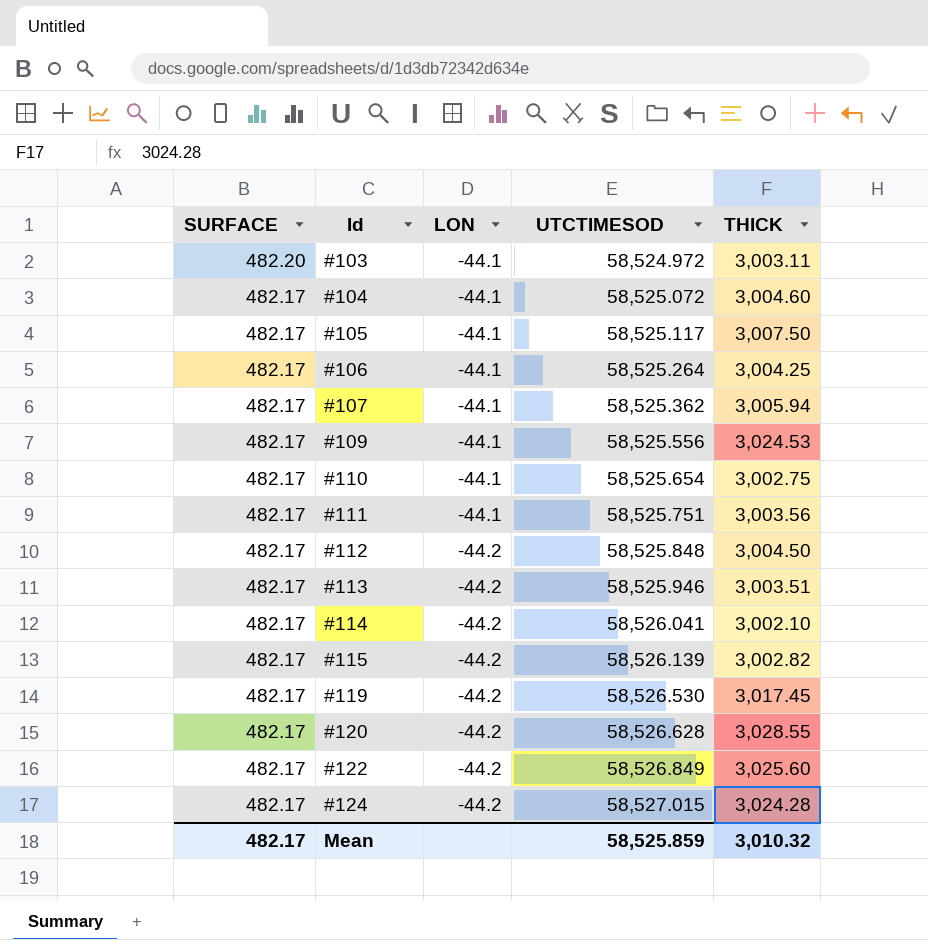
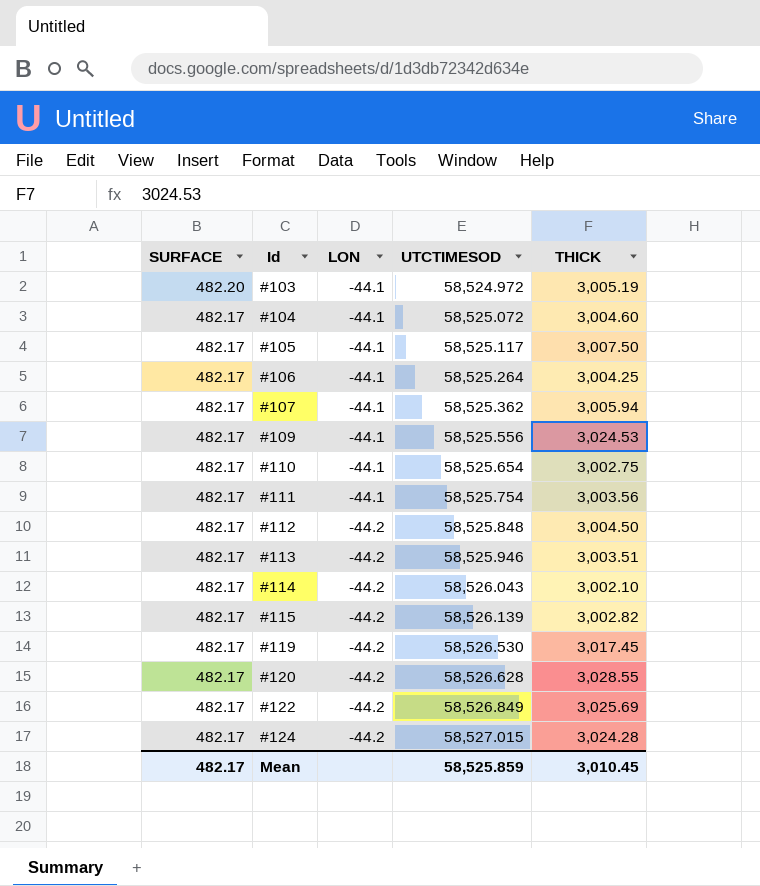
#103 | THICK: 3,003.11 -> 3,005.19
#111 | UTCTIMESOD: 58,525.751 -> 58,525.754
#114 | UTCTIMESOD: 58,526.041 -> 58,526.043
#122 | THICK: 3,025.60 -> 3,025.69
Mean | THICK: 3,010.32 -> 3,010.45

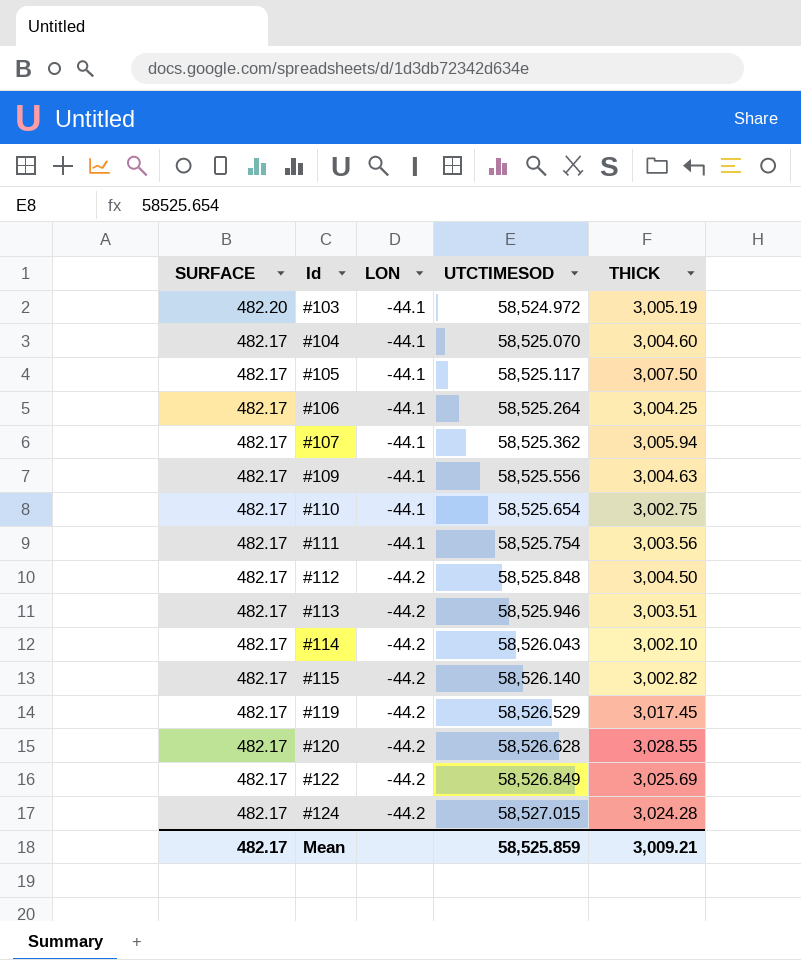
#104 | UTCTIMESOD: 58,525.072 -> 58,525.070
#109 | THICK: 3,024.53 -> 3,004.63
#115 | UTCTIMESOD: 58,526.139 -> 58,526.140
#119 | UTCTIMESOD: 58,526.530 -> 58,526.529
Mean | THICK: 3,010.45 -> 3,009.21

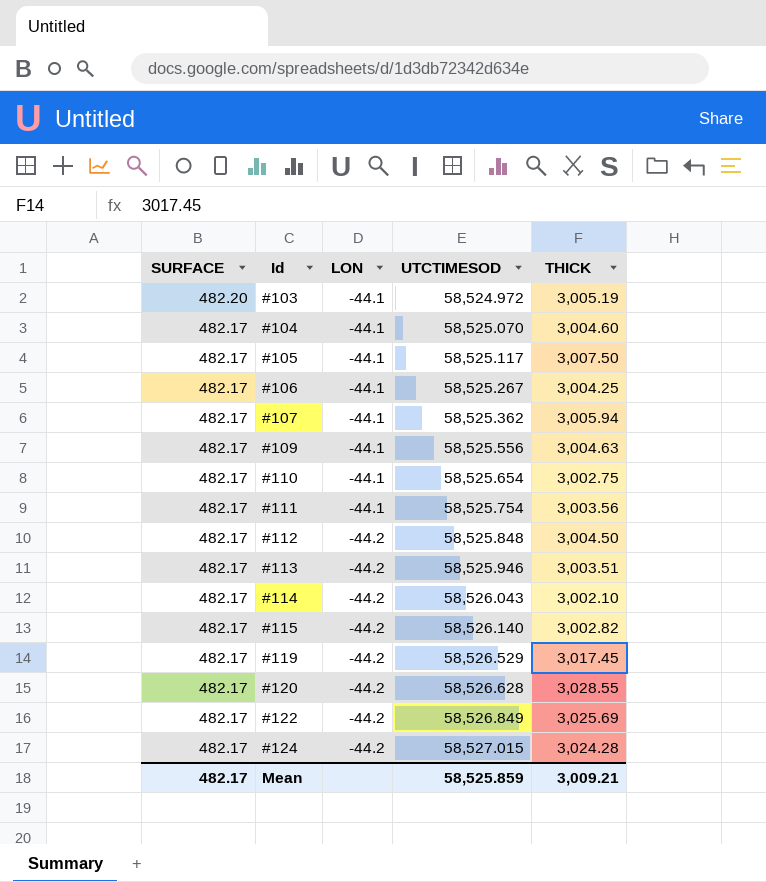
#106 | UTCTIMESOD: 58,525.264 -> 58,525.267

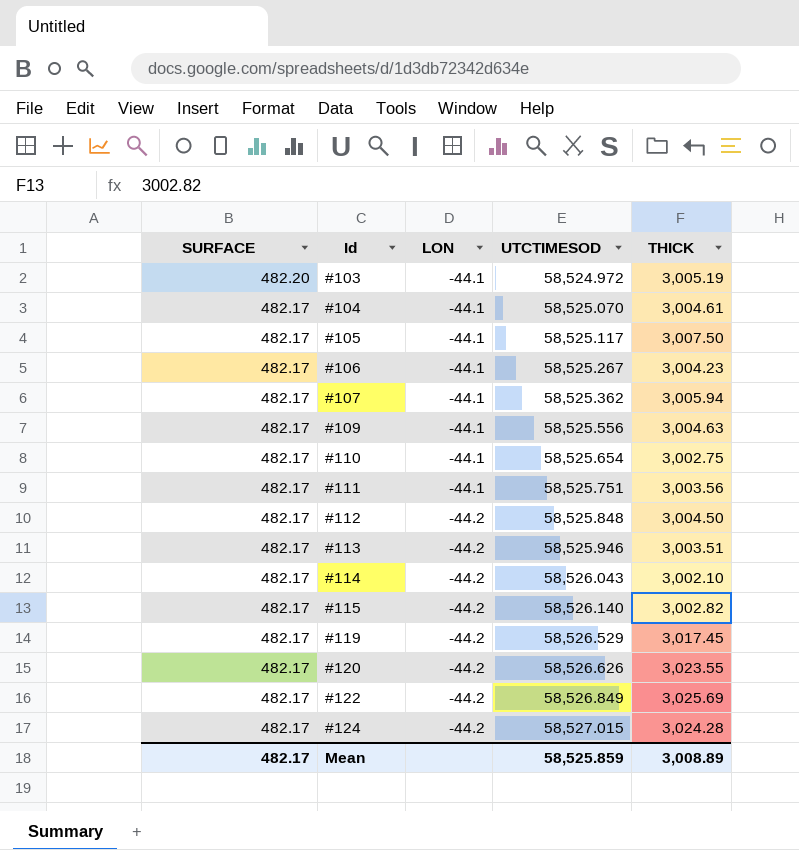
#104 | THICK: 3,004.60 -> 3,004.61
#106 | THICK: 3,004.25 -> 3,004.23
#111 | UTCTIMESOD: 58,525.754 -> 58,525.751
#120 | UTCTIMESOD: 58,526.628 -> 58,526.626
#120 | THICK: 3,028.55 -> 3,023.55
Mean | THICK: 3,009.21 -> 3,008.89

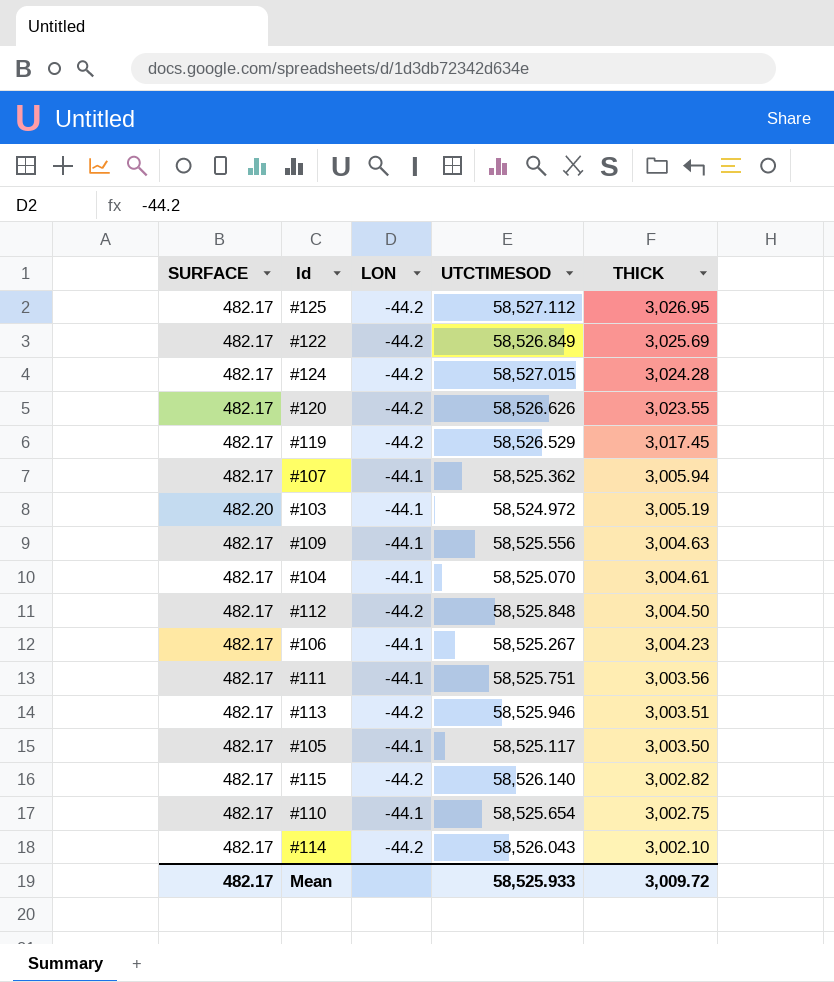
row order: SURFACE descending -> THICK descending
row #125: none -> 482.17 | -44.2 | 58,527.112 | 3,026.95
#105 | THICK: 3,007.50 -> 3,003.50
Mean | UTCTIMESOD: 58,525.859 -> 58,525.933
Mean | THICK: 3,008.89 -> 3,009.72

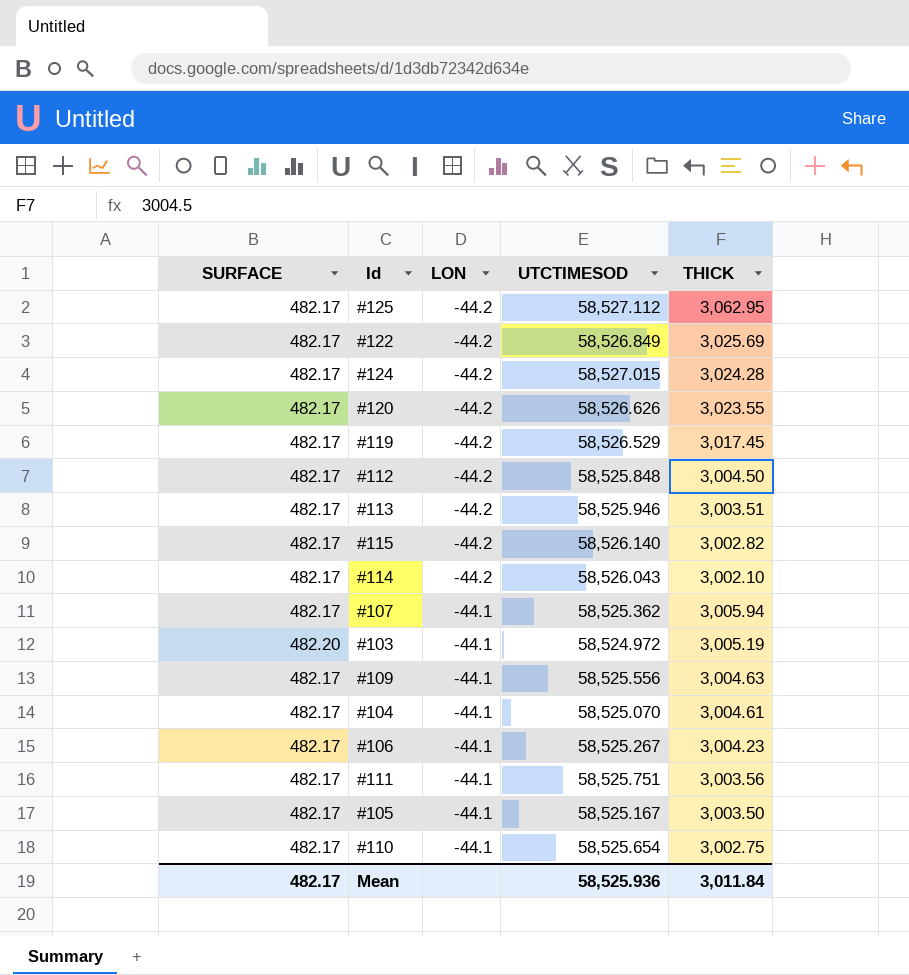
row order: THICK descending -> LON ascending
#125 | THICK: 3,026.95 -> 3,062.95
#105 | UTCTIMESOD: 58,525.117 -> 58,525.167
Mean | UTCTIMESOD: 58,525.933 -> 58,525.936
Mean | THICK: 3,009.72 -> 3,011.84

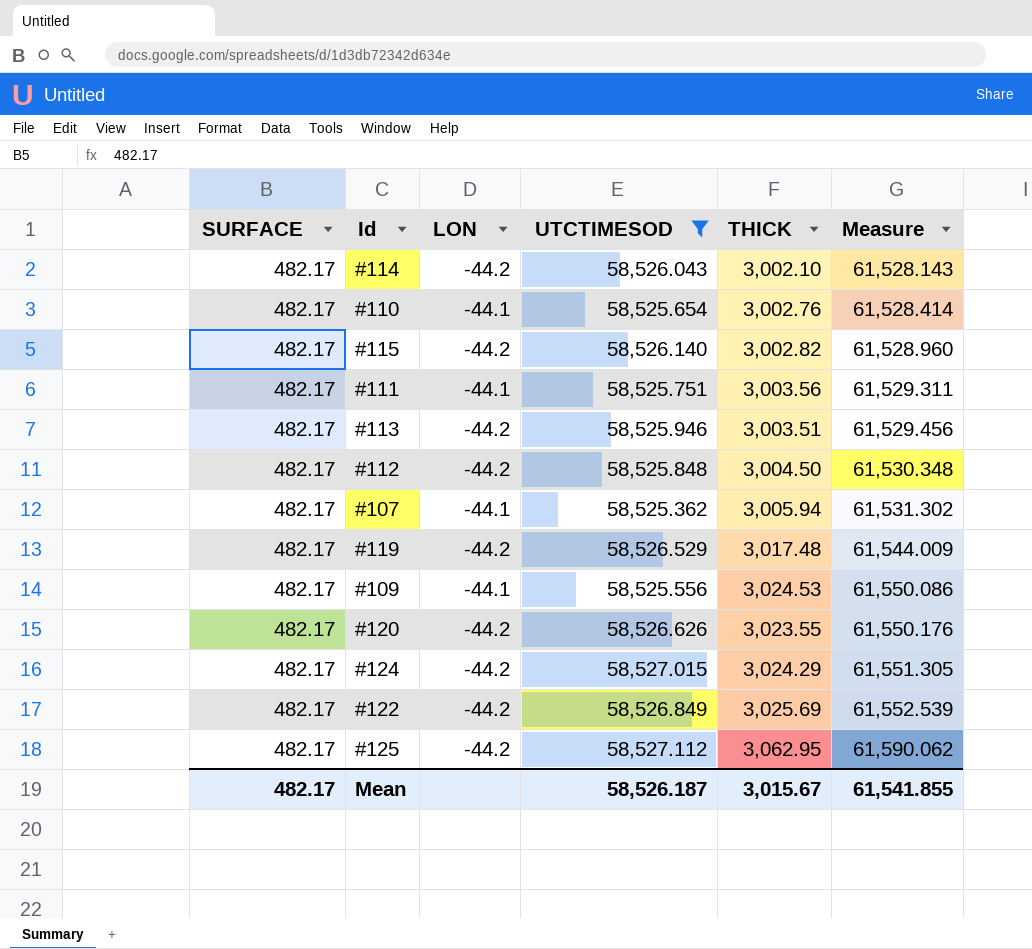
filter: none -> UTCTIMESOD >= 58,525.362
row order: LON ascending -> Measure ascending
column Measure | formula: none -> [UTCTIMESOD] + [THICK]
#110 | THICK: 3,002.75 -> 3,002.76
#119 | THICK: 3,017.45 -> 3,017.48
#109 | THICK: 3,004.63 -> 3,024.53
#124 | THICK: 3,024.28 -> 3,024.29
Mean | UTCTIMESOD: 58,525.936 -> 58,526.187
Mean | THICK: 3,011.84 -> 3,015.67

